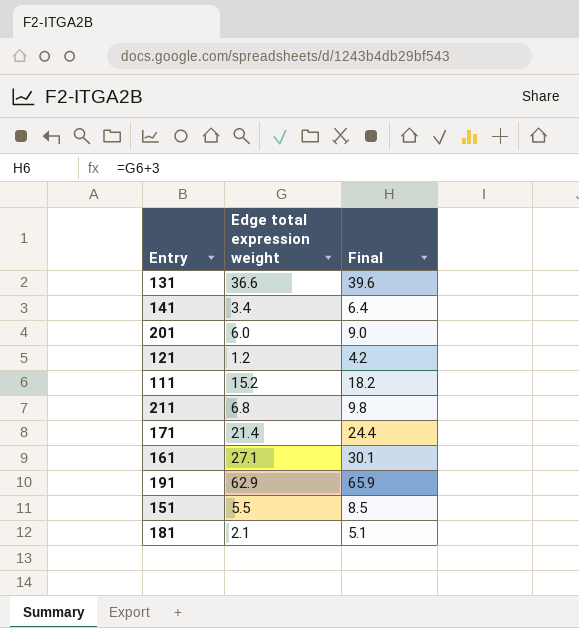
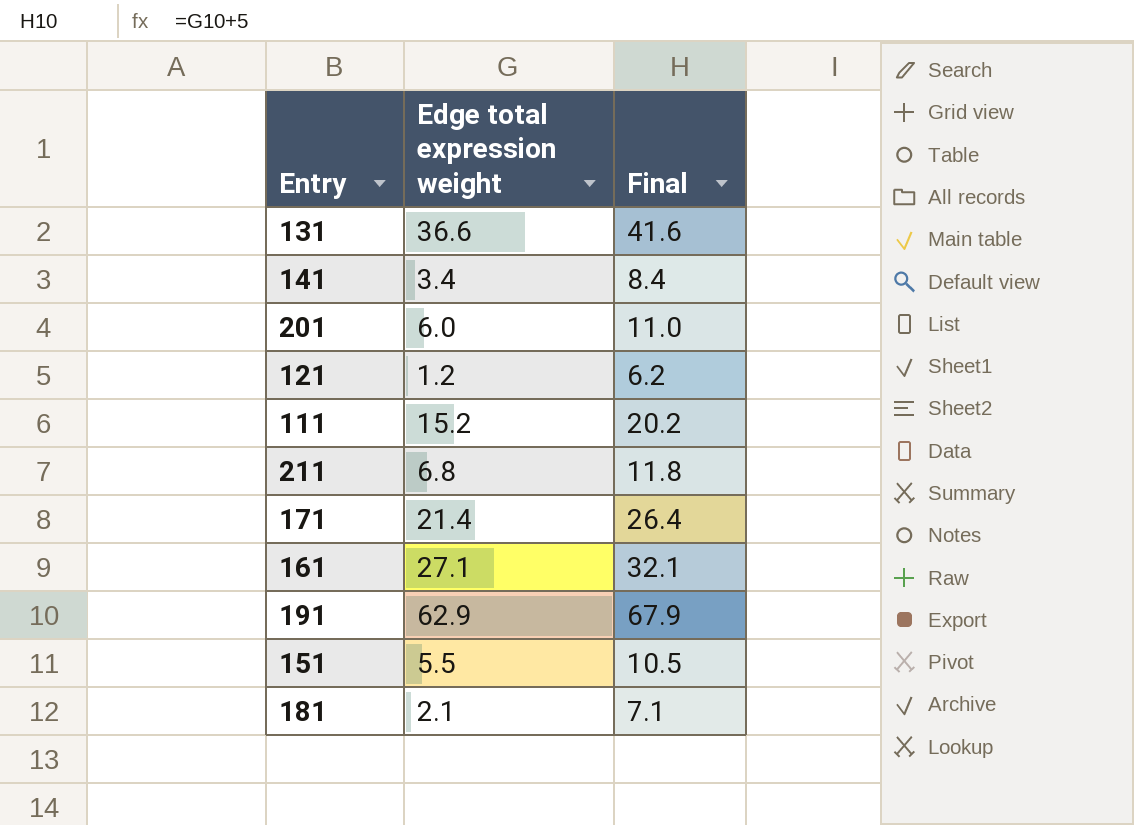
column Final | formula: [Edge total expression weight] + 3 -> [Edge total expression weight] + 5

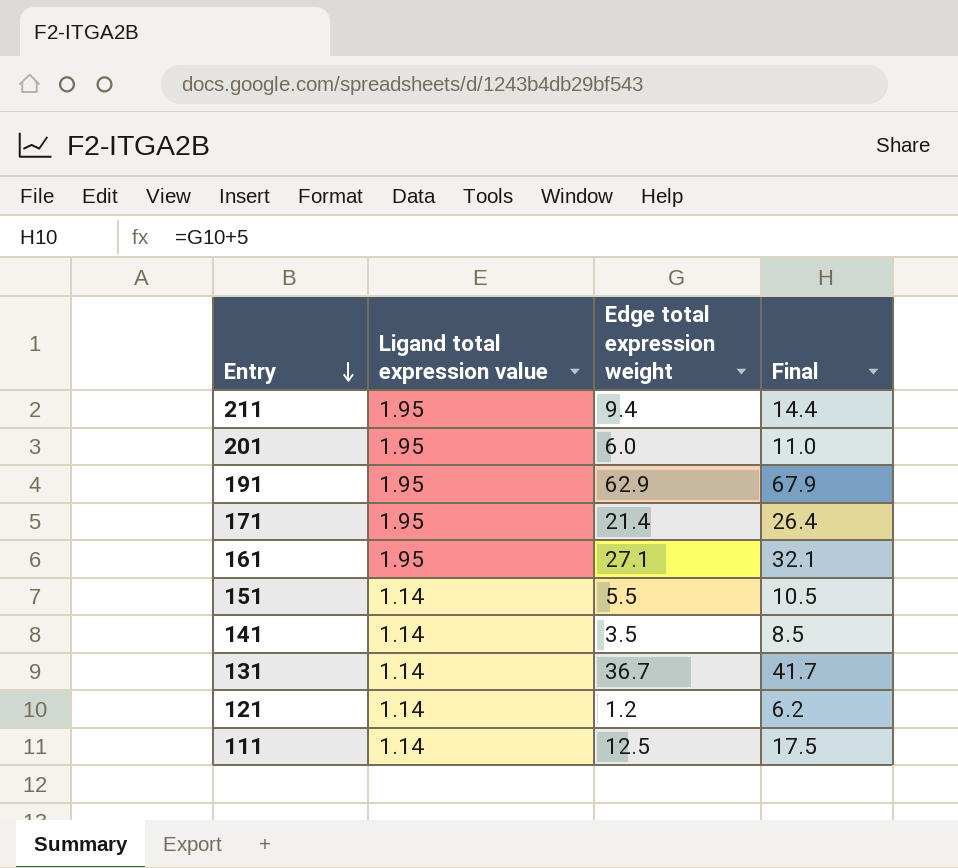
row order: none -> Entry descending
column Ligand total expression value | position: none -> 2
row 181: 2.1 | 7.1 -> none
211 | Edge total expression weight: 6.8 -> 9.4
211 | Final: 11.8 -> 14.4
141 | Edge total expression weight: 3.4 -> 3.5
141 | Final: 8.4 -> 8.5
131 | Edge total expression weight: 36.6 -> 36.7
131 | Final: 41.6 -> 41.7
111 | Edge total expression weight: 15.2 -> 12.5
111 | Final: 20.2 -> 17.5

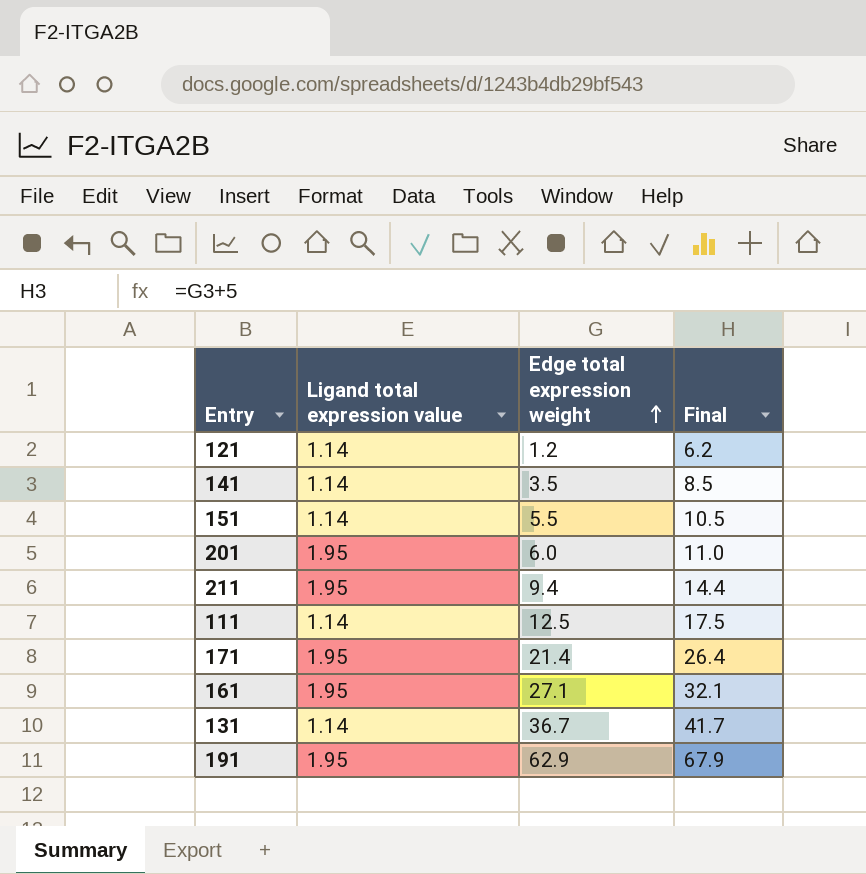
row order: Entry descending -> Edge total expression weight ascending

